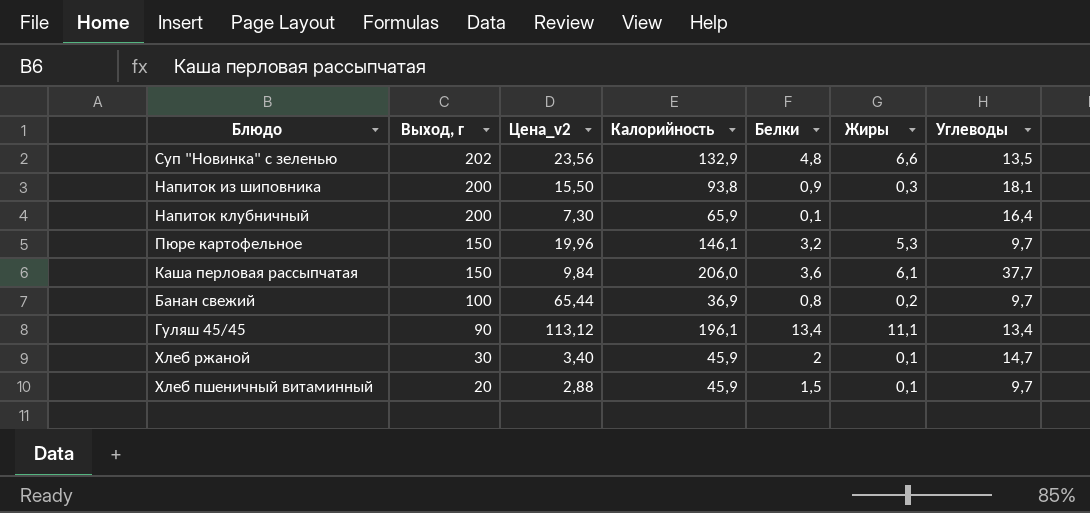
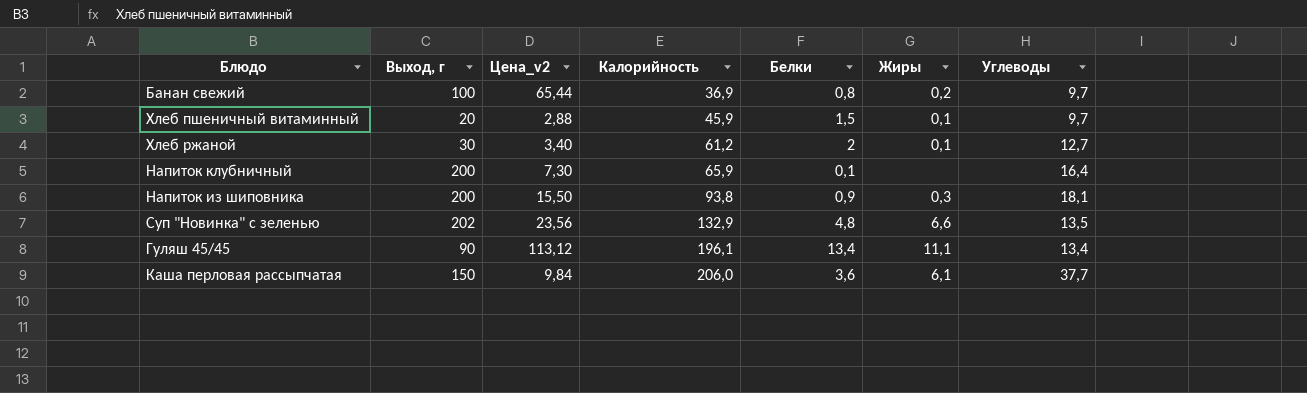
row order: Выход, г descending -> Калорийность ascending
row Пюре картофельное: 150 | 19,96 | 146,1 | 3,2 | 5,3 | 9,7 -> none
Хлеб ржаной | Калорийность: 45,9 -> 61,2
Хлеб ржаной | Углеводы: 14,7 -> 12,7

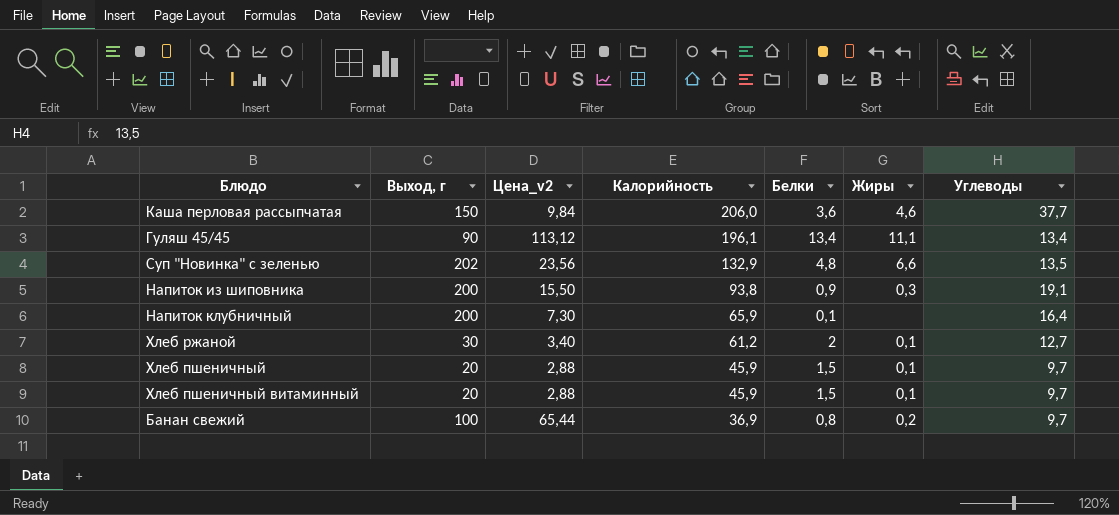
row order: Калорийность ascending -> Калорийность descending
Каша перловая рассыпчатая | Жиры: 6,1 -> 4,6
Напиток из шиповника | Углеводы: 18,1 -> 19,1
row Хлеб пшеничный: none -> 20 | 2,88 | 45,9 | 1,5 | 0,1 | 9,7

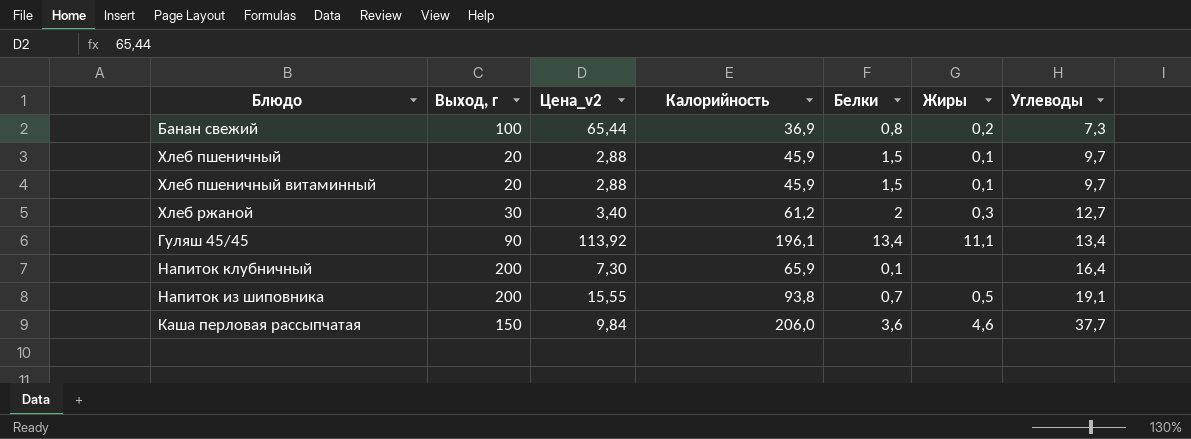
row order: Калорийность descending -> Углеводы ascending
row Суп "Новинка" с зеленью: 202 | 23,56 | 132,9 | 4,8 | 6,6 | 13,5 -> none
Банан свежий | Углеводы: 9,7 -> 7,3
Хлеб ржаной | Жиры: 0,1 -> 0,3
Гуляш 45/45 | Цена_v2: 113,12 -> 113,92
Напиток из шиповника | Цена_v2: 15,50 -> 15,55
Напиток из шиповника | Белки: 0,9 -> 0,7
Напиток из шиповника | Жиры: 0,3 -> 0,5

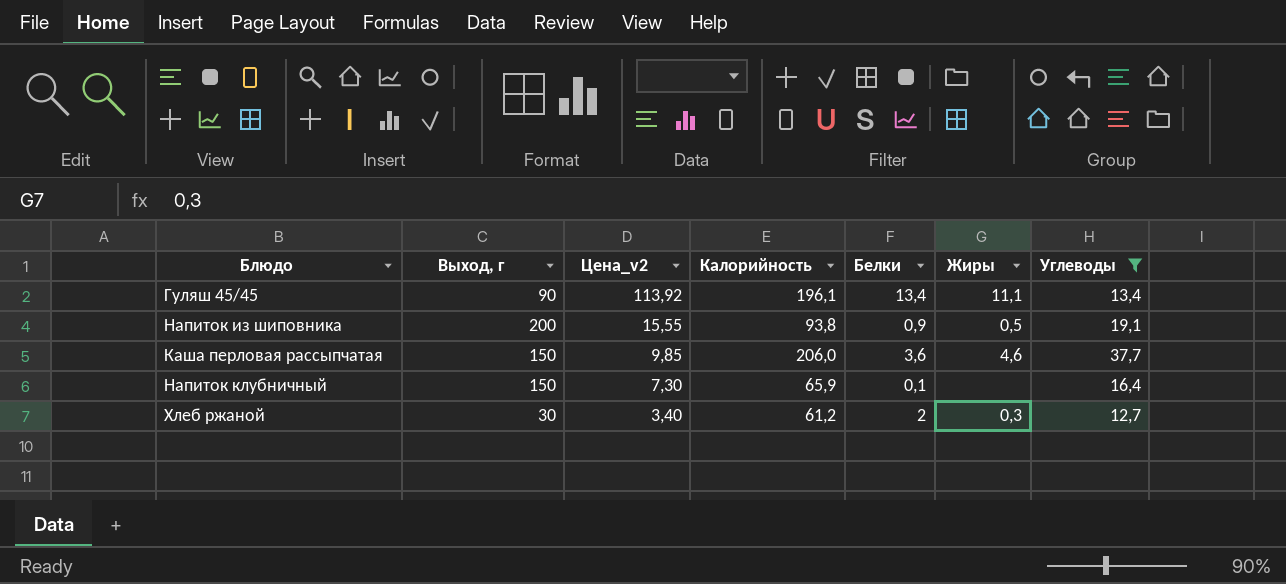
filter: none -> Углеводы >= 12,7
row order: Углеводы ascending -> Цена_v2 descending
Напиток из шиповника | Белки: 0,7 -> 0,9
Каша перловая рассыпчатая | Цена_v2: 9,84 -> 9,85
Напиток клубничный | Выход, г: 200 -> 150

